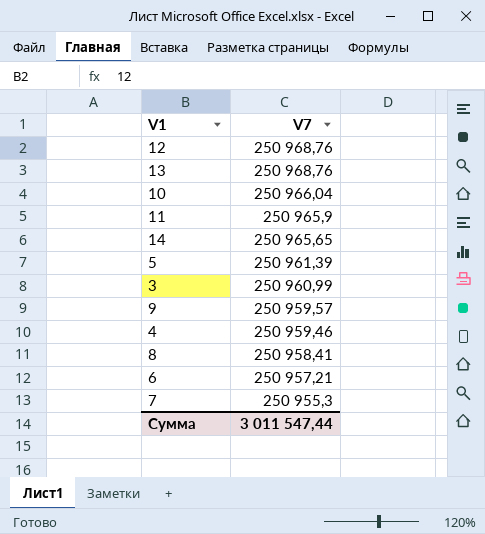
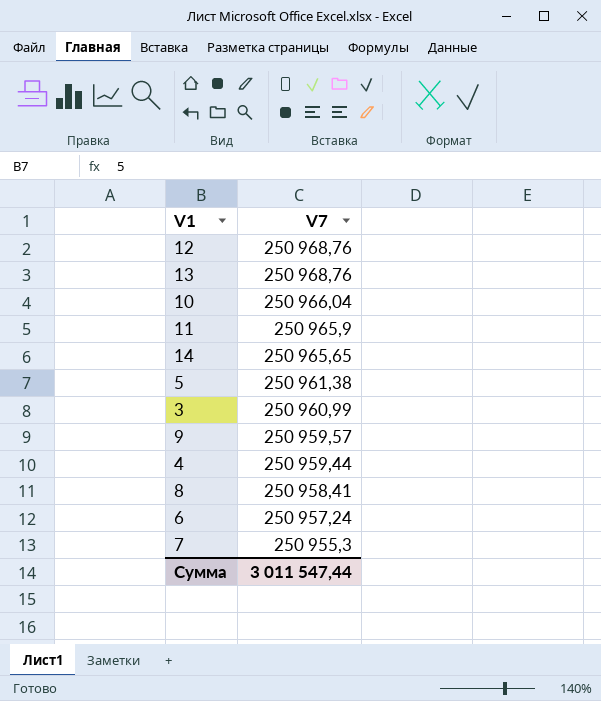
5 | V7: 250 961,39 -> 250 961,38
4 | V7: 250 959,46 -> 250 959,44
6 | V7: 250 957,21 -> 250 957,24

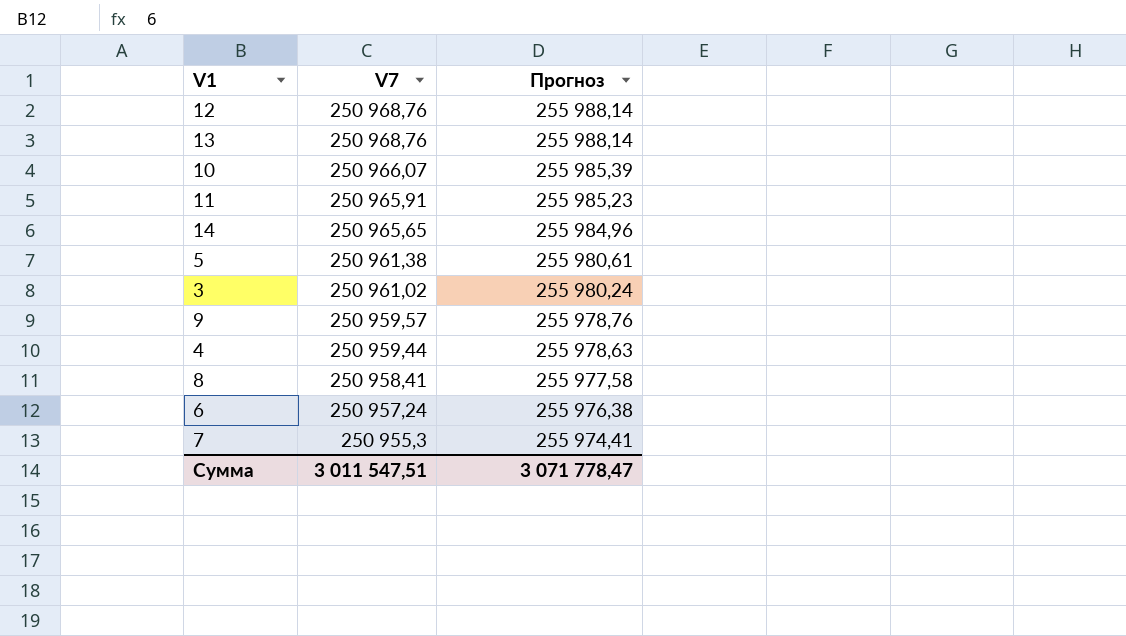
column Прогноз | formula: none -> [V7] * 1,02
10 | V7: 250 966,04 -> 250 966,07
11 | V7: 250 965,9 -> 250 965,91
3 | V7: 250 960,99 -> 250 961,02
Сумма | V7: 3 011 547,44 -> 3 011 547,51

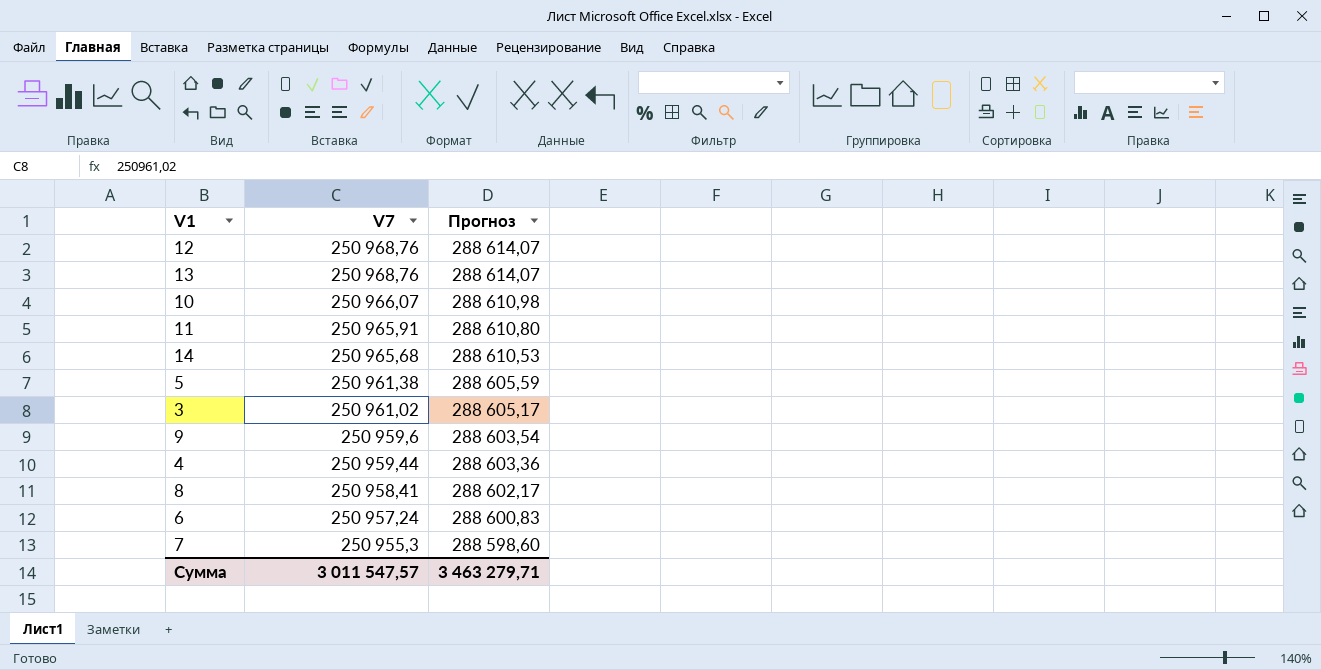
column Прогноз | formula: [V7] * 1,02 -> [V7] * 1,15
14 | V7: 250 965,65 -> 250 965,68
9 | V7: 250 959,57 -> 250 959,6
Сумма | V7: 3 011 547,51 -> 3 011 547,57
Сумма | Прогноз: 3 071 778,47 -> 3 463 279,71

